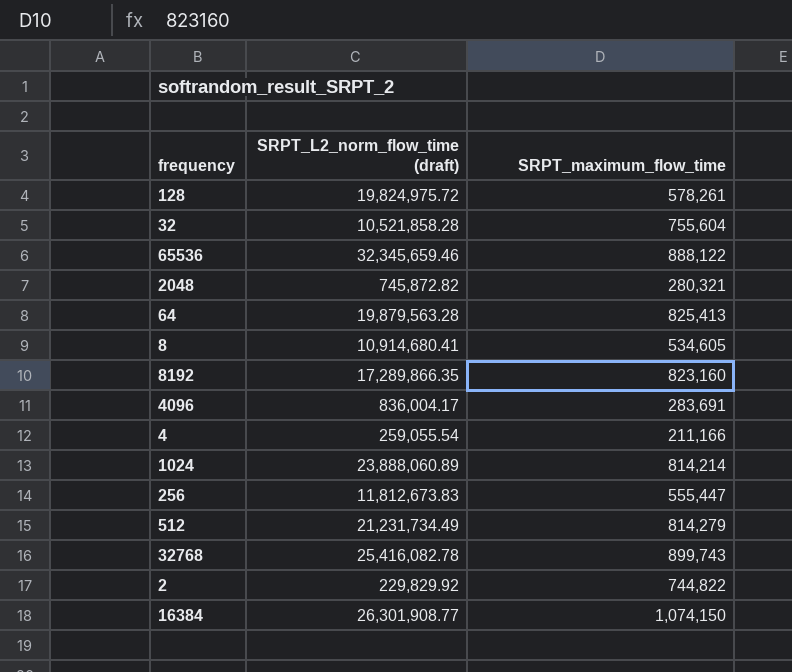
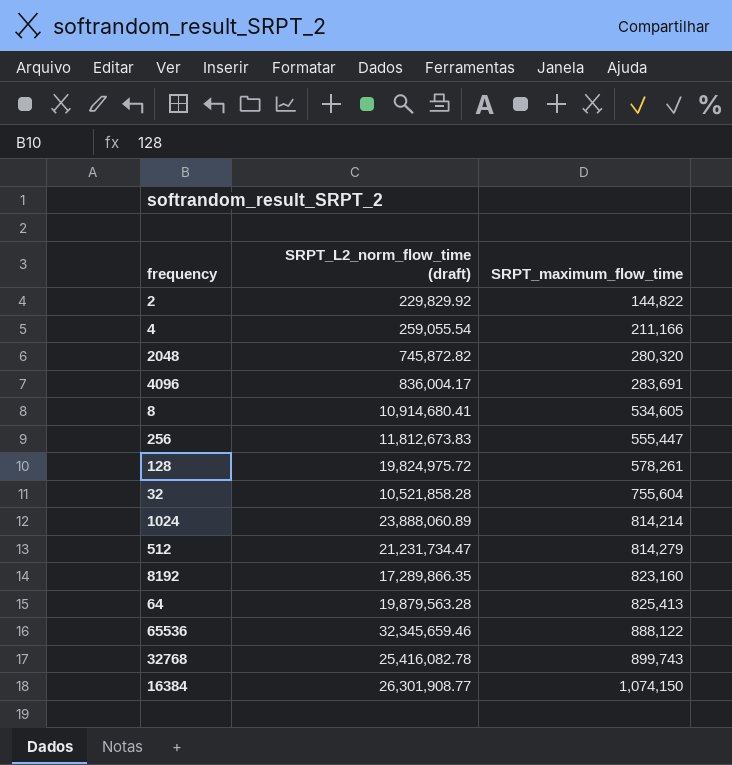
row order: none -> SRPT_maximum_flow_time ascending
2 | SRPT_maximum_flow_time: 744,822 -> 144,822
2048 | SRPT_maximum_flow_time: 280,321 -> 280,320
512 | SRPT_L2_norm_flow_time (draft): 21,231,734.49 -> 21,231,734.47

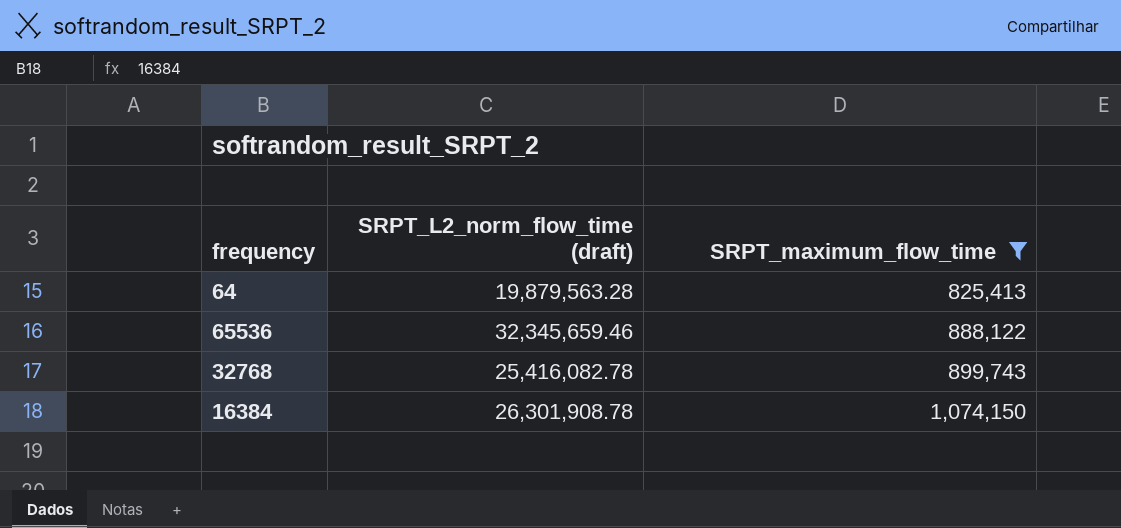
filter: none -> SRPT_maximum_flow_time >= 825,413
16384 | SRPT_L2_norm_flow_time (draft): 26,301,908.77 -> 26,301,908.78

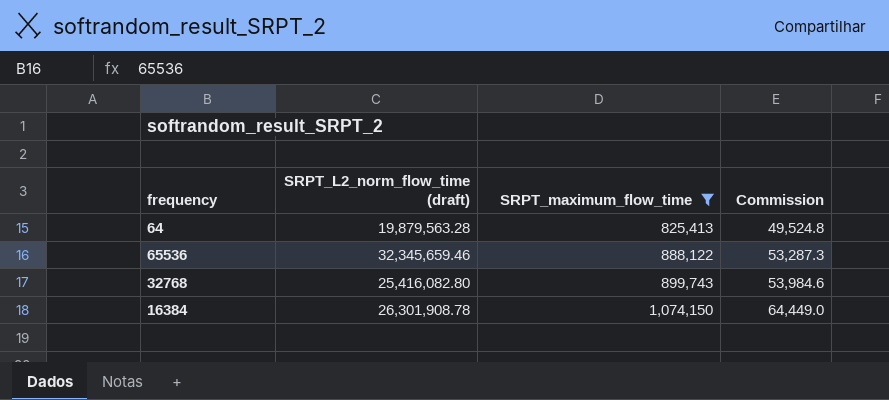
column Commission | formula: none -> [SRPT_maximum_flow_time] * 0.06
32768 | SRPT_L2_norm_flow_time (draft): 25,416,082.78 -> 25,416,082.80

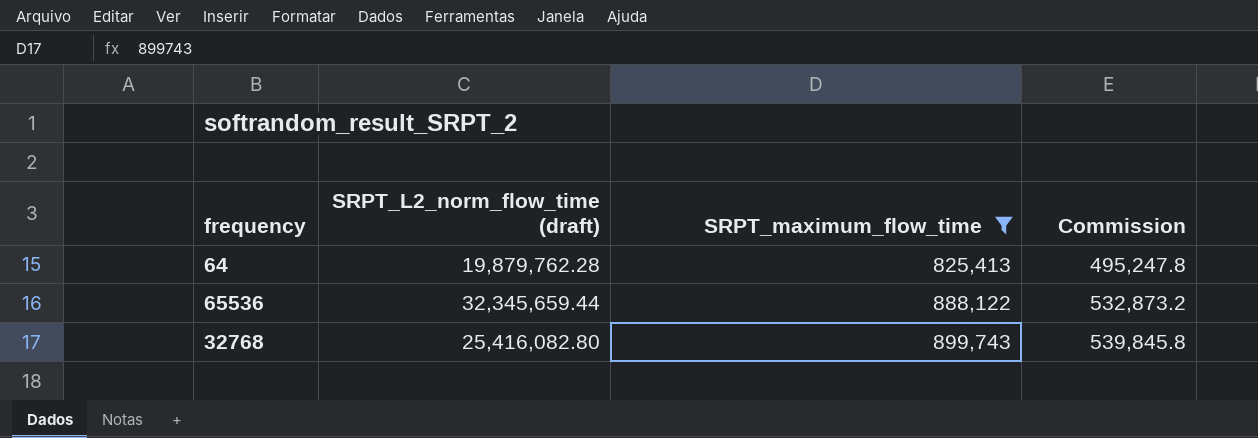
column Commission | formula: [SRPT_maximum_flow_time] * 0.06 -> [SRPT_maximum_flow_time] * 0.6
row 16384: 26,301,908.78 | 1,074,150 | 64,449.0 -> none
64 | SRPT_L2_norm_flow_time (draft): 19,879,563.28 -> 19,879,762.28
65536 | SRPT_L2_norm_flow_time (draft): 32,345,659.46 -> 32,345,659.44

